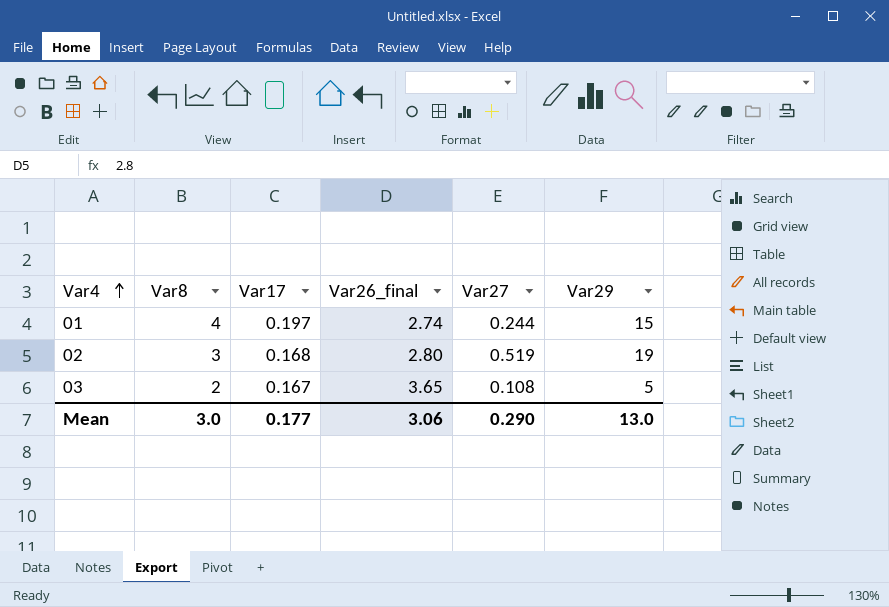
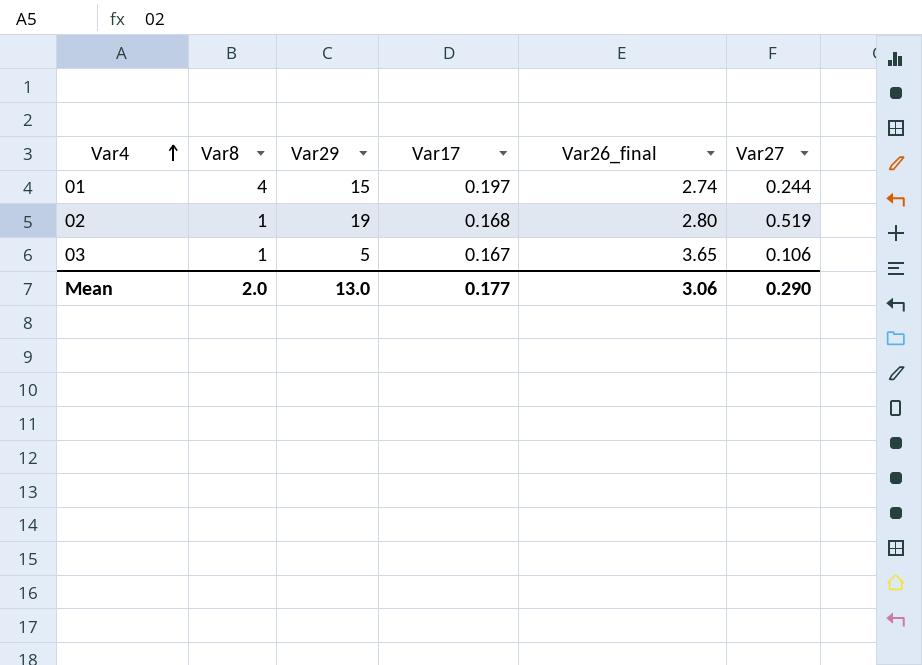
column Var29 | position: 6 -> 3
02 | Var8: 3 -> 1
03 | Var8: 2 -> 1
03 | Var27: 0.108 -> 0.106
Mean | Var8: 3.0 -> 2.0

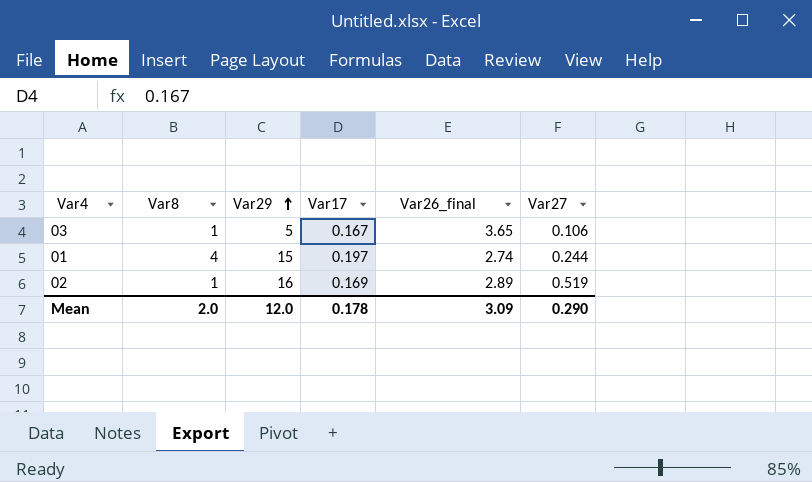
row order: Var4 ascending -> Var29 ascending
02 | Var29: 19 -> 16
02 | Var17: 0.168 -> 0.169
02 | Var26_final: 2.80 -> 2.89
Mean | Var29: 13.0 -> 12.0
Mean | Var17: 0.177 -> 0.178
Mean | Var26_final: 3.06 -> 3.09

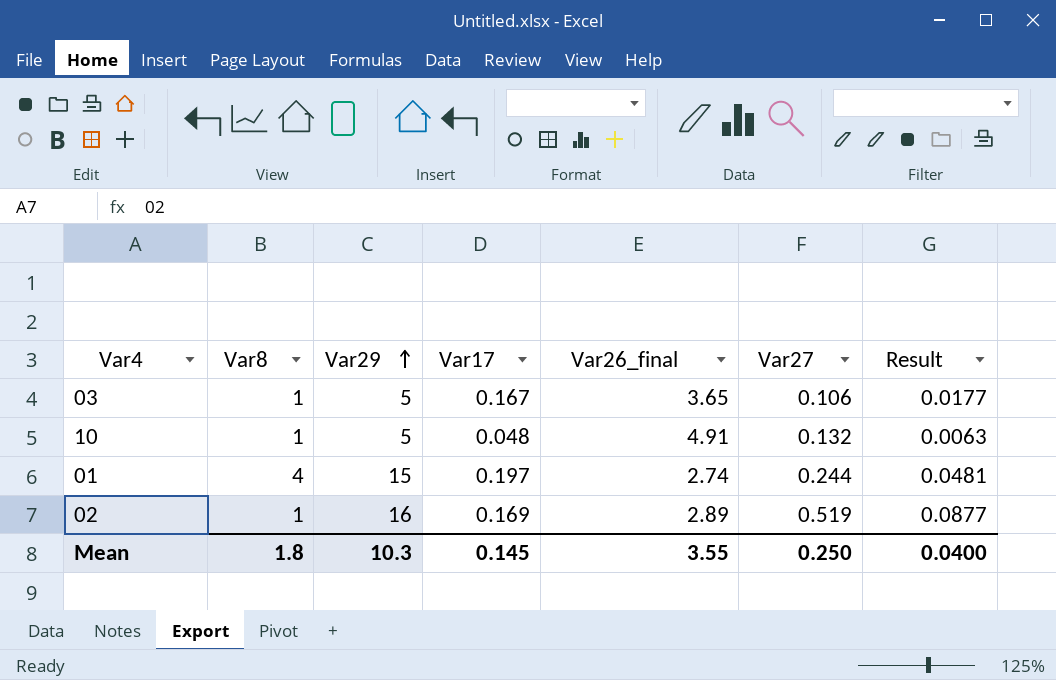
column Result | formula: none -> [Var17] * [Var27]
row 10: none -> 1 | 5 | 0.048 | 4.91 | 0.132 | 0.0063
Mean | Var8: 2.0 -> 1.8
Mean | Var29: 12.0 -> 10.3
Mean | Var17: 0.178 -> 0.145
Mean | Var26_final: 3.09 -> 3.55
Mean | Var27: 0.290 -> 0.250

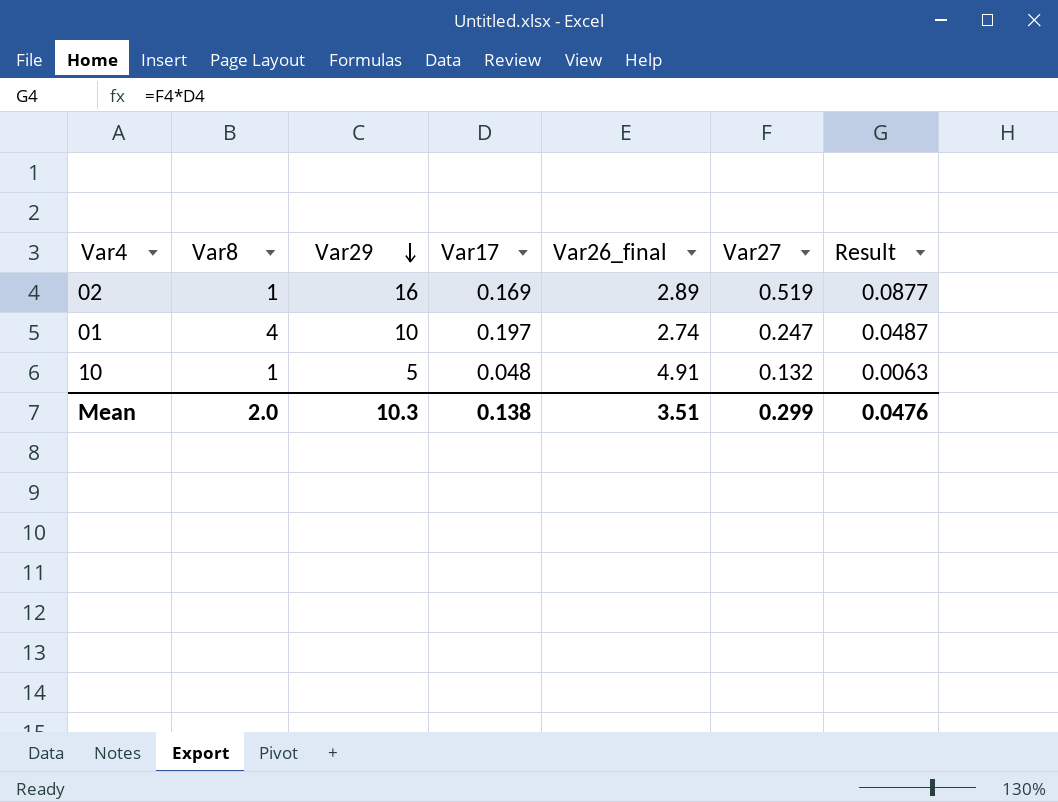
row order: Var29 ascending -> Var29 descending
row 03: 1 | 5 | 0.167 | 3.65 | 0.106 | 0.0177 -> none
01 | Var29: 15 -> 10
01 | Var27: 0.244 -> 0.247
01 | Result: 0.0481 -> 0.0487
Mean | Var8: 1.8 -> 2.0
Mean | Var17: 0.145 -> 0.138
Mean | Var26_final: 3.55 -> 3.51
Mean | Var27: 0.250 -> 0.299
Mean | Result: 0.0400 -> 0.0476

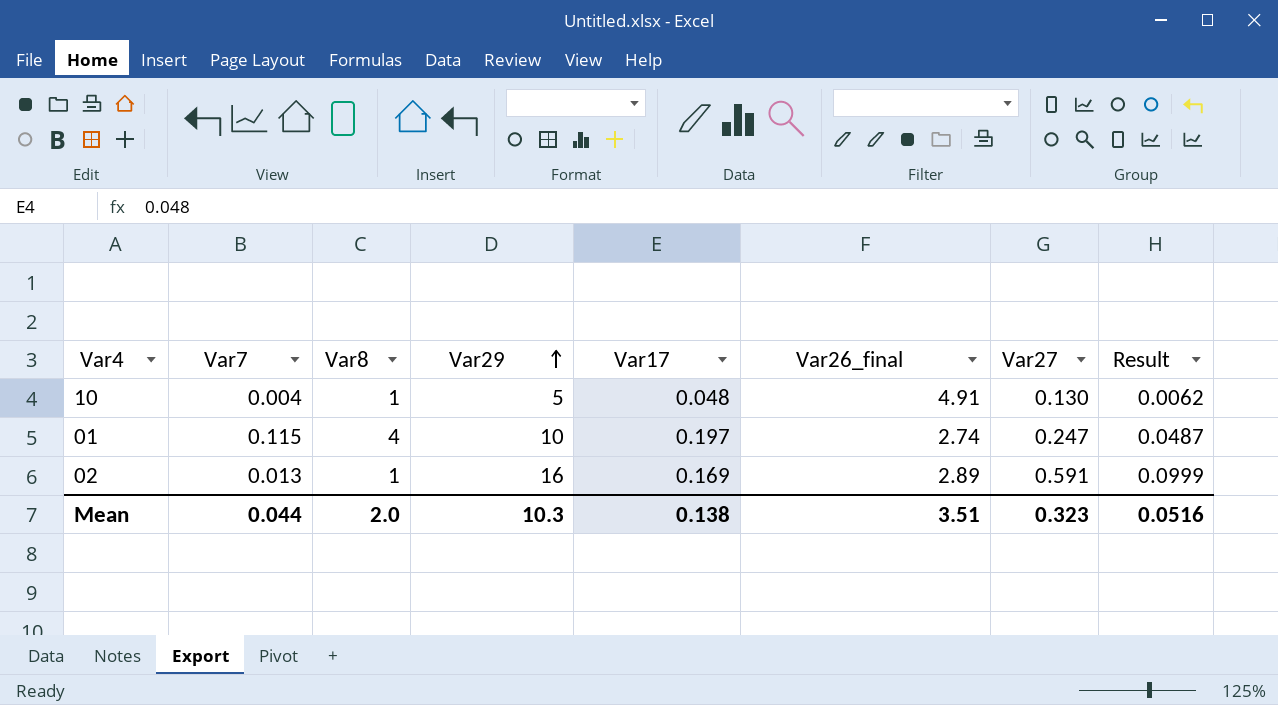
row order: Var29 descending -> Var29 ascending
column Var7 | position: none -> 2
10 | Var27: 0.132 -> 0.130
10 | Result: 0.0063 -> 0.0062
02 | Var27: 0.519 -> 0.591
02 | Result: 0.0877 -> 0.0999
Mean | Var27: 0.299 -> 0.323
Mean | Result: 0.0476 -> 0.0516

